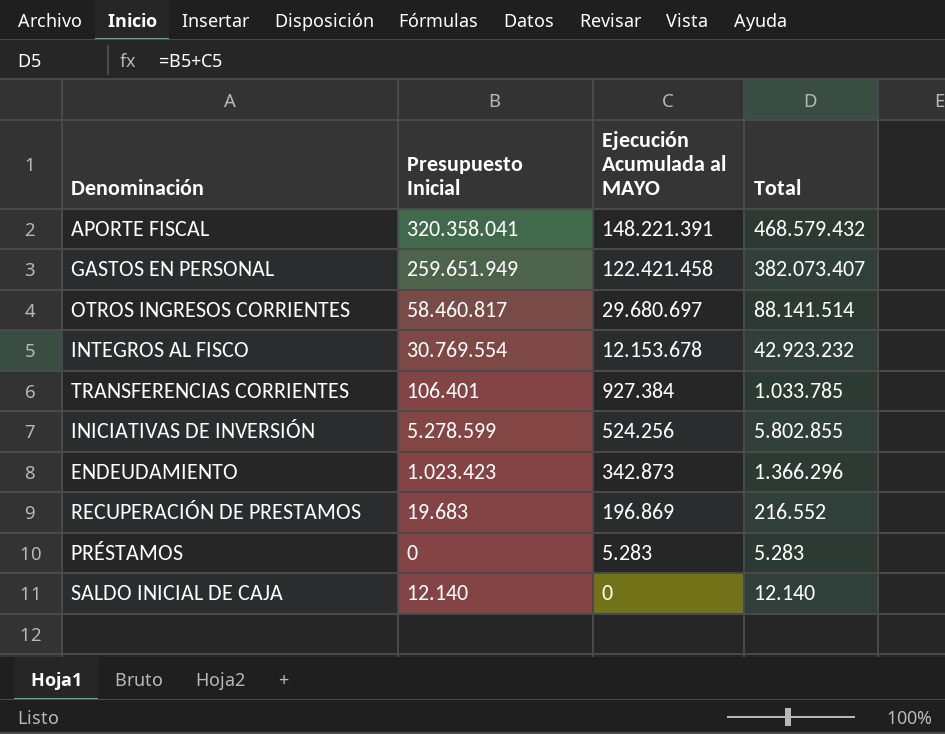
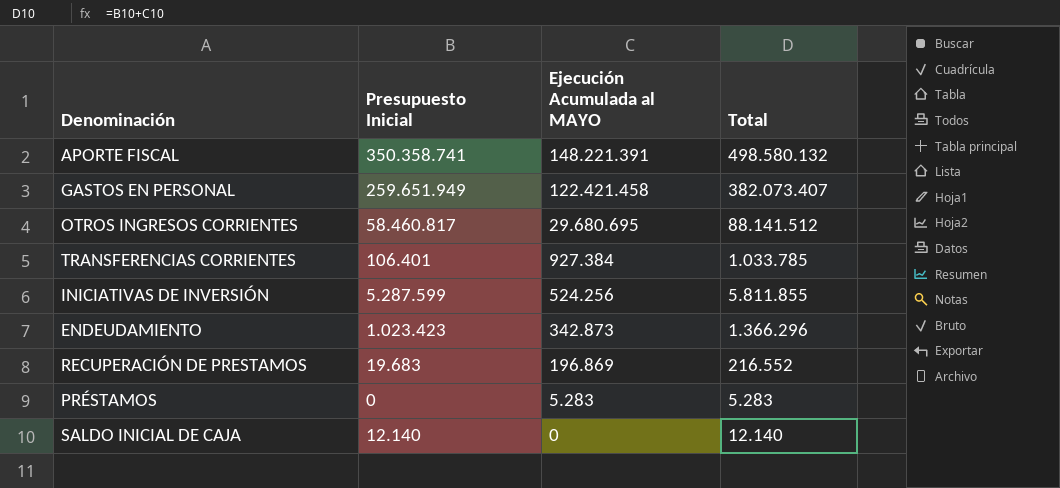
row INTEGROS AL FISCO: 30.769.554 | 12.153.678 | 42.923.232 -> none
APORTE FISCAL | Presupuesto Inicial: 320.358.041 -> 350.358.741
APORTE FISCAL | Total: 468.579.432 -> 498.580.132
OTROS INGRESOS CORRIENTES | Ejecución Acumulada al MAYO: 29.680.697 -> 29.680.695
OTROS INGRESOS CORRIENTES | Total: 88.141.514 -> 88.141.512
INICIATIVAS DE INVERSIÓN | Presupuesto Inicial: 5.278.599 -> 5.287.599
INICIATIVAS DE INVERSIÓN | Total: 5.802.855 -> 5.811.855

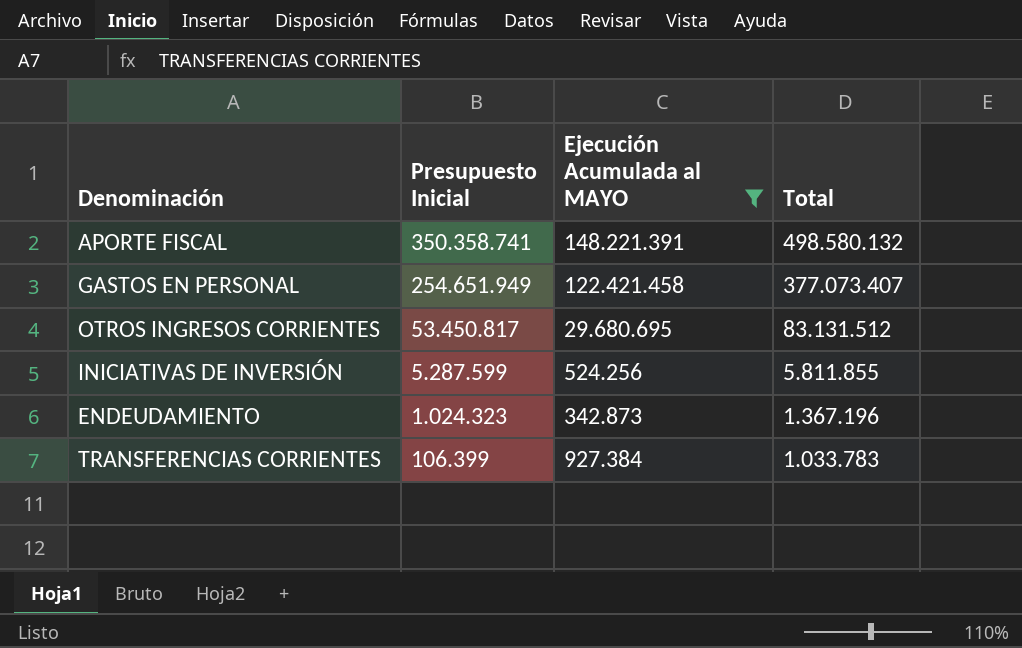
filter: none -> Ejecución Acumulada al MAYO >= 342.873
row order: Ejecución Acumulada al MAYO descending -> Presupuesto Inicial descending
GASTOS EN PERSONAL | Presupuesto Inicial: 259.651.949 -> 254.651.949
GASTOS EN PERSONAL | Total: 382.073.407 -> 377.073.407
OTROS INGRESOS CORRIENTES | Presupuesto Inicial: 58.460.817 -> 53.450.817
OTROS INGRESOS CORRIENTES | Total: 88.141.512 -> 83.131.512
ENDEUDAMIENTO | Presupuesto Inicial: 1.023.423 -> 1.024.323
ENDEUDAMIENTO | Total: 1.366.296 -> 1.367.196
TRANSFERENCIAS CORRIENTES | Presupuesto Inicial: 106.401 -> 106.399
TRANSFERENCIAS CORRIENTES | Total: 1.033.785 -> 1.033.783

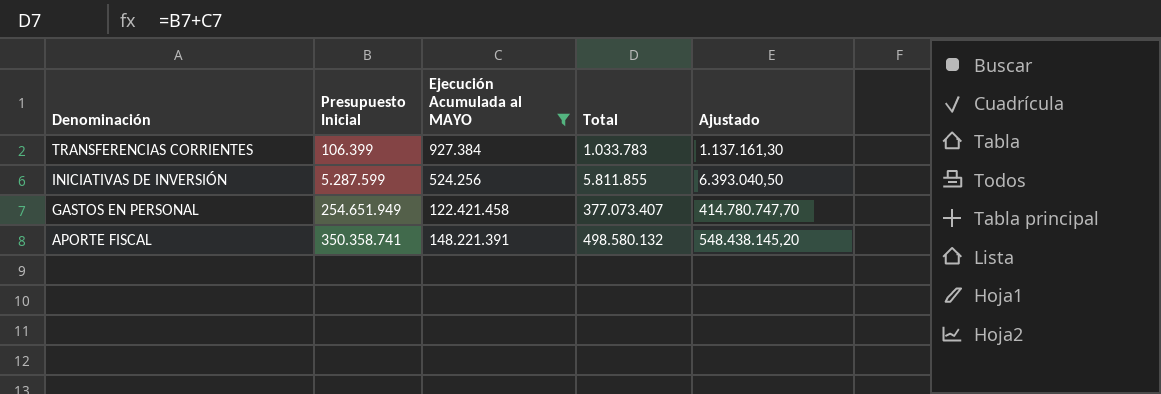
row order: Presupuesto Inicial descending -> Denominación descending
column Ajustado | formula: none -> [Total] * 1,1
row OTROS INGRESOS CORRIENTES: 53.450.817 | 29.680.695 | 83.131.512 -> none
row ENDEUDAMIENTO: 1.024.323 | 342.873 | 1.367.196 -> none

